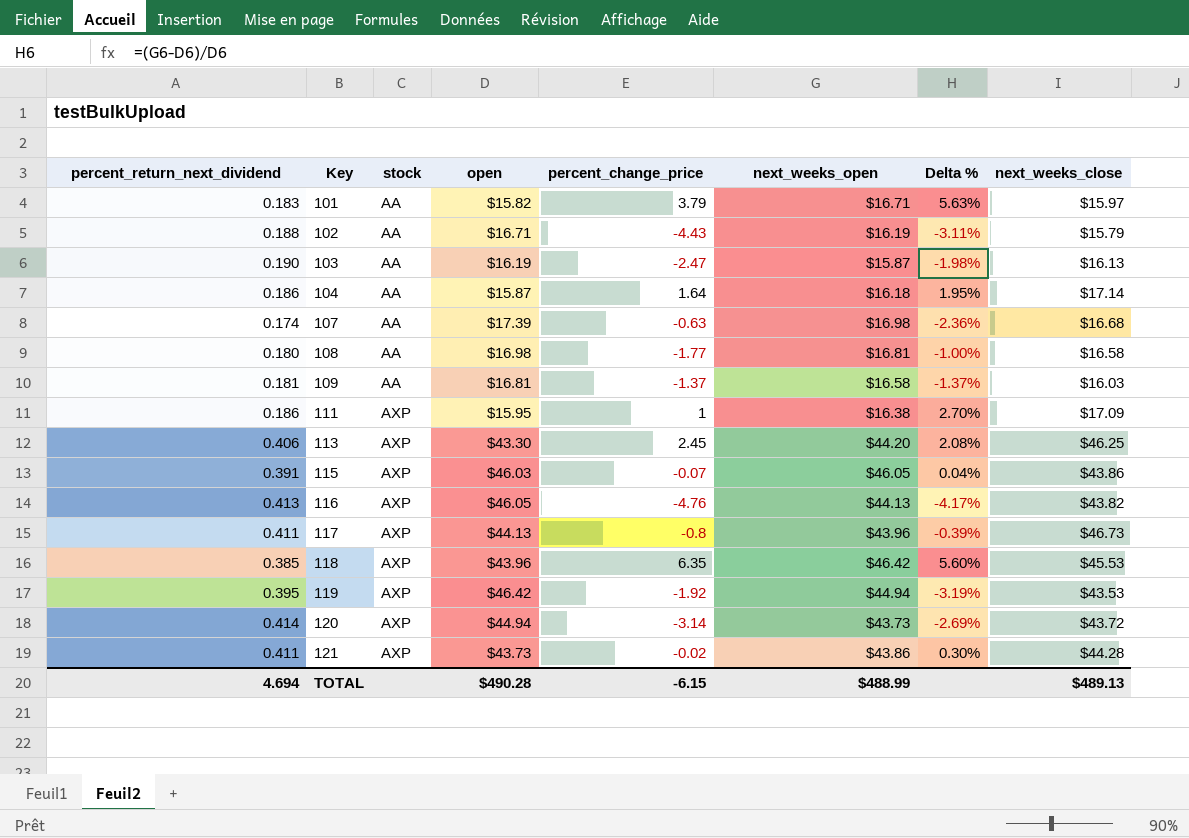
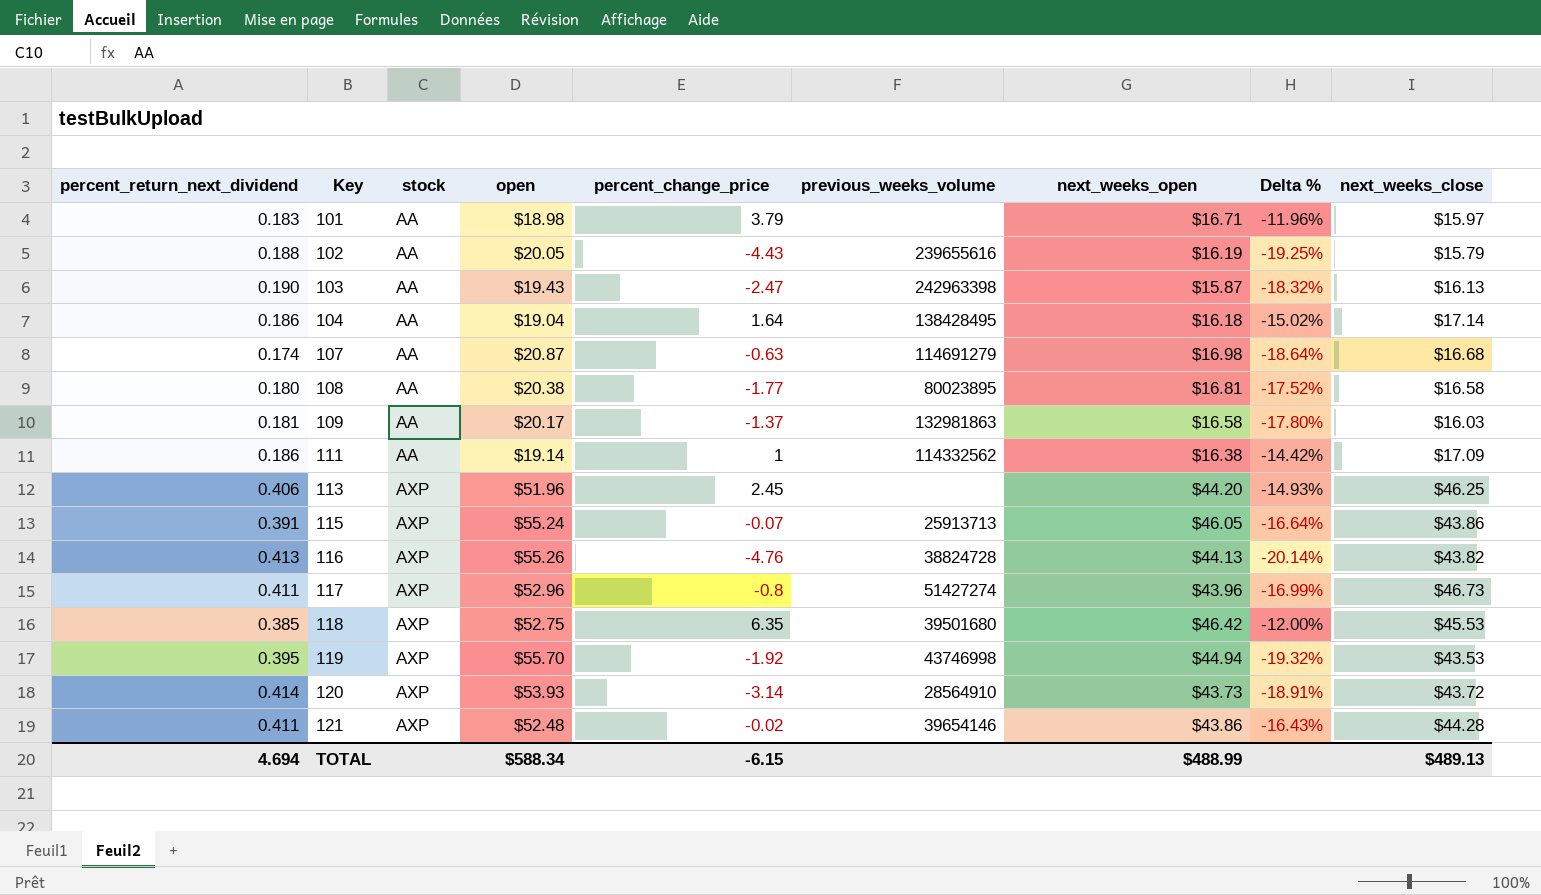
column previous_weeks_volume | position: none -> 6
101 | open: $15.82 -> $18.98
101 | Delta %: 5.63% -> -11.96%
102 | open: $16.71 -> $20.05
102 | Delta %: -3.11% -> -19.25%
103 | open: $16.19 -> $19.43
103 | Delta %: -1.98% -> -18.32%
104 | open: $15.87 -> $19.04
104 | Delta %: 1.95% -> -15.02%
107 | open: $17.39 -> $20.87
107 | Delta %: -2.36% -> -18.64%
108 | open: $16.98 -> $20.38
108 | Delta %: -1.00% -> -17.52%
109 | open: $16.81 -> $20.17
109 | Delta %: -1.37% -> -17.80%
111 | stock: AXP -> AA
111 | open: $15.95 -> $19.14
111 | Delta %: 2.70% -> -14.42%
113 | open: $43.30 -> $51.96
113 | Delta %: 2.08% -> -14.93%
115 | open: $46.03 -> $55.24
115 | Delta %: 0.04% -> -16.64%
116 | open: $46.05 -> $55.26
116 | Delta %: -4.17% -> -20.14%
117 | open: $44.13 -> $52.96
117 | Delta %: -0.39% -> -16.99%
118 | open: $43.96 -> $52.75
118 | Delta %: 5.60% -> -12.00%
119 | open: $46.42 -> $55.70
119 | Delta %: -3.19% -> -19.32%
120 | open: $44.94 -> $53.93
120 | Delta %: -2.69% -> -18.91%
121 | open: $43.73 -> $52.48
121 | Delta %: 0.30% -> -16.43%
TOTAL | open: $490.28 -> $588.34

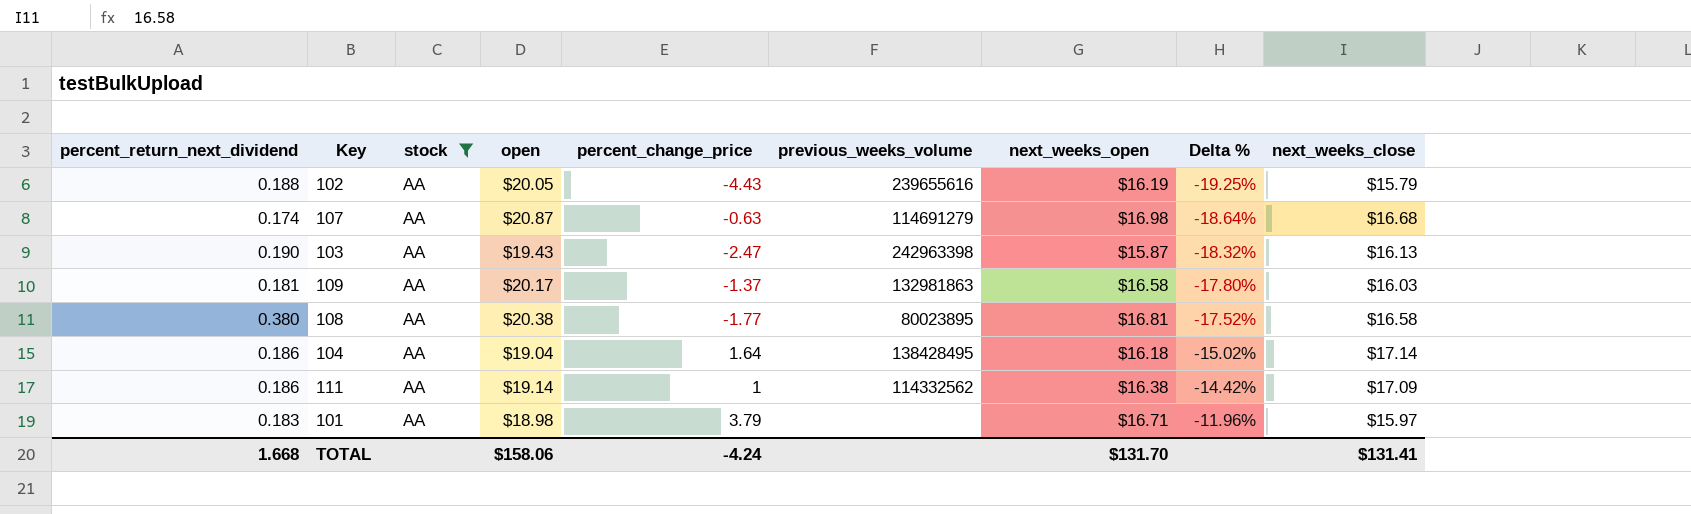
filter: none -> stock = AA
row order: Key ascending -> Delta % ascending
108 | percent_return_next_dividend: 0.180 -> 0.380
TOTAL | percent_return_next_dividend: 4.694 -> 1.668
TOTAL | open: $588.34 -> $158.06
TOTAL | percent_change_price: -6.15 -> -4.24
TOTAL | next_weeks_open: $488.99 -> $131.70
TOTAL | next_weeks_close: $489.13 -> $131.41

